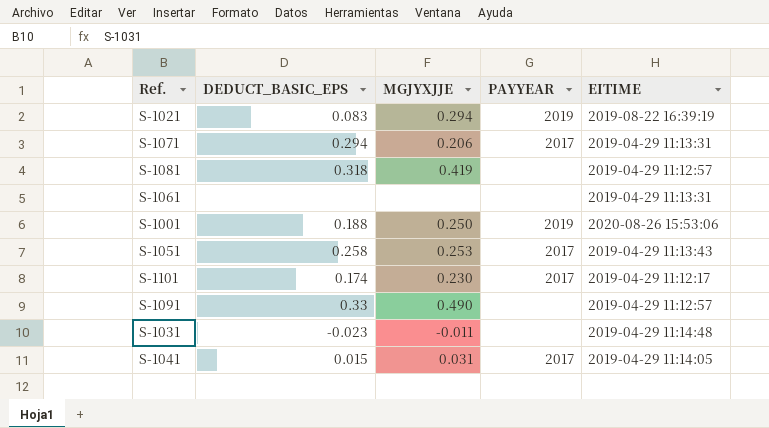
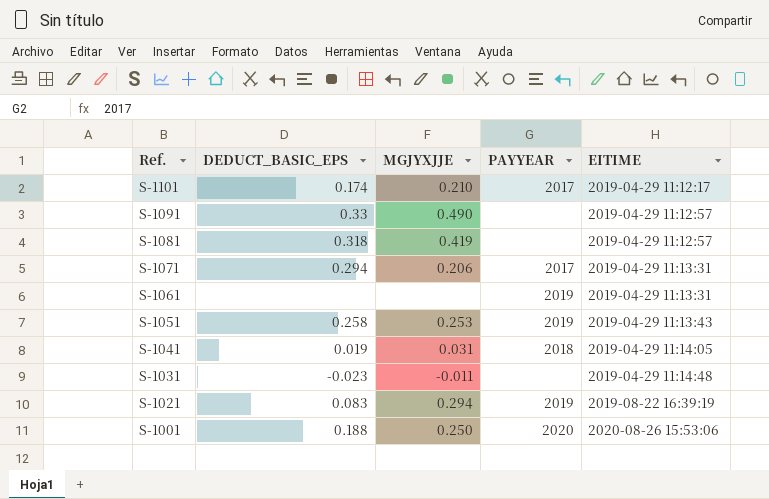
row order: none -> Ref. descending
S-1101 | MGJYXJJE: 0.230 -> 0.210
S-1061 | PAYYEAR: none -> 2019
S-1051 | PAYYEAR: 2017 -> 2019
S-1041 | DEDUCT_BASIC_EPS: 0.015 -> 0.019
S-1041 | PAYYEAR: 2017 -> 2018
S-1001 | PAYYEAR: 2019 -> 2020

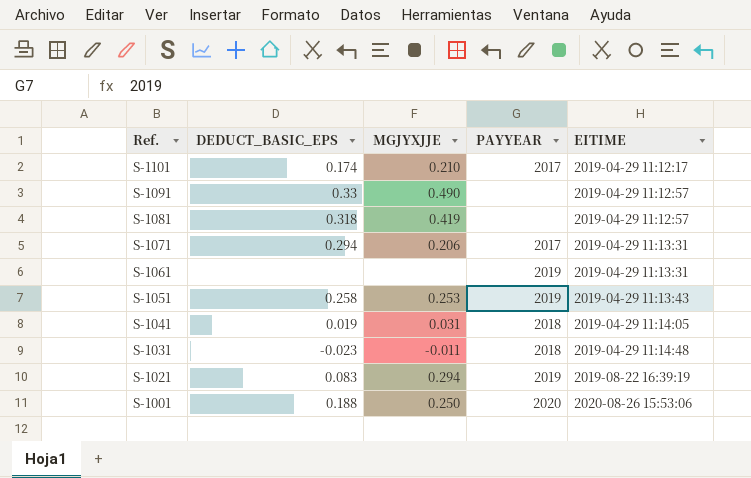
S-1031 | PAYYEAR: none -> 2018

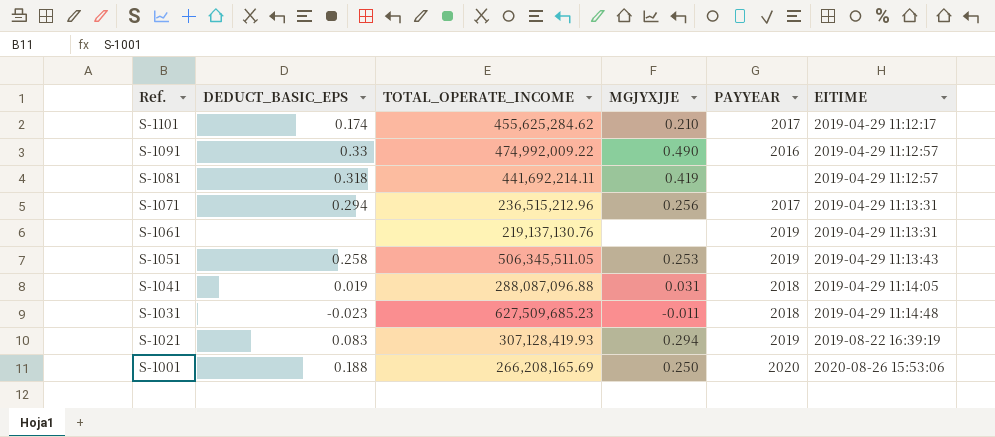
column TOTAL_OPERATE_INCOME | position: none -> 3
S-1091 | PAYYEAR: none -> 2016
S-1071 | MGJYXJJE: 0.206 -> 0.256

